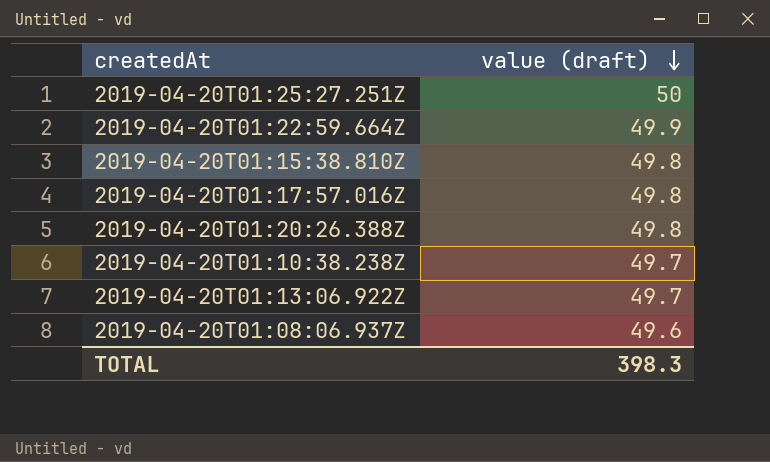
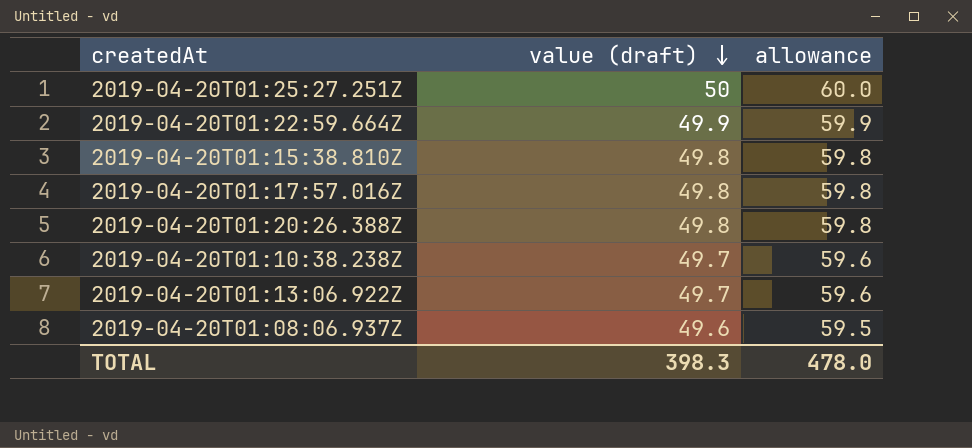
column allowance | formula: none -> [value (draft)] * 1.2

